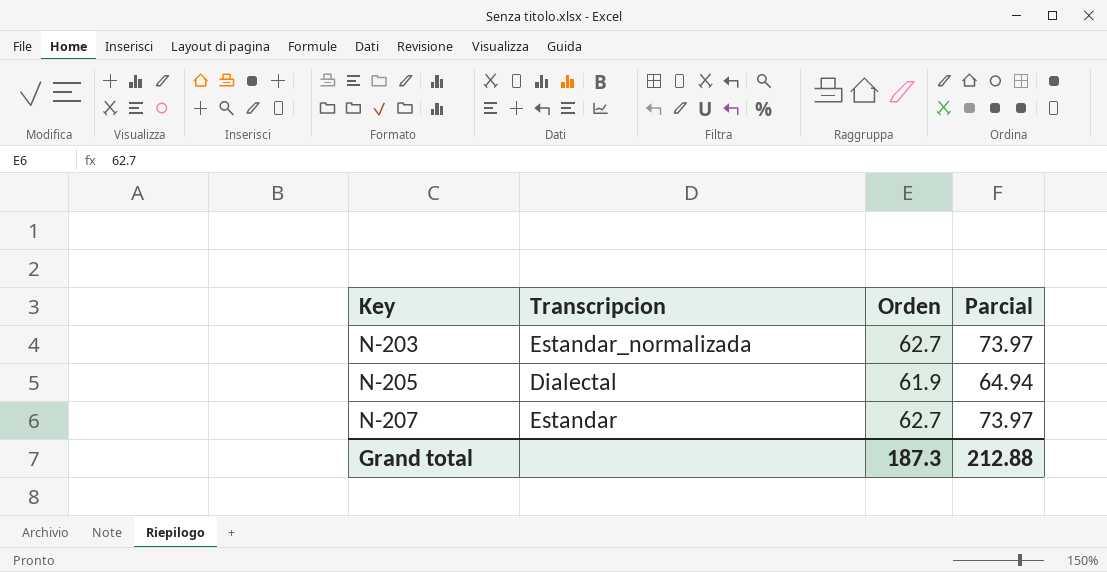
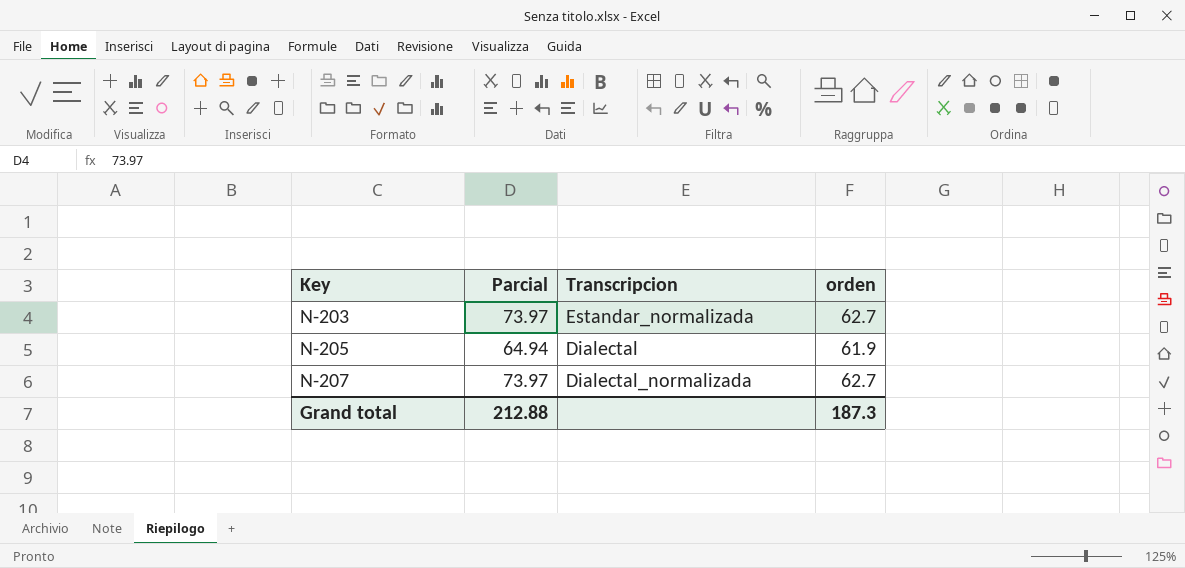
column Parcial | position: 4 -> 2
column name: Orden -> orden
N-207 | Transcripcion: Estandar -> Dialectal_normalizada

